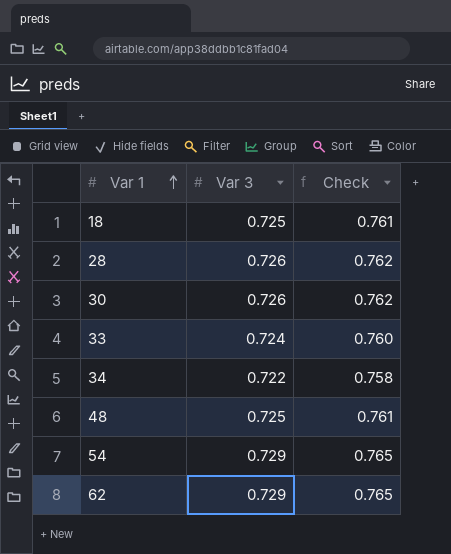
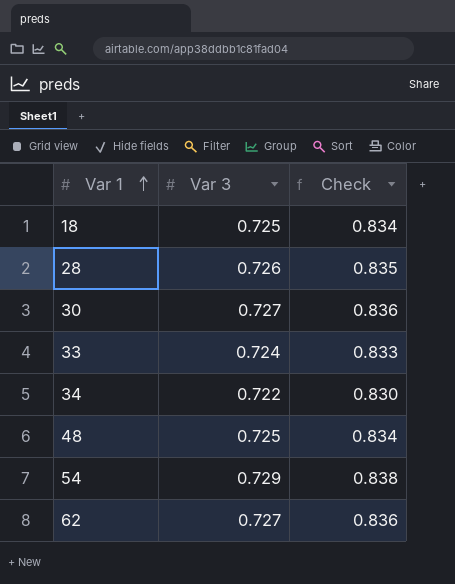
column Check | formula: [Var 3] * 1.05 -> [Var 3] * 1.15
30 | Var 3: 0.726 -> 0.727
62 | Var 3: 0.729 -> 0.727

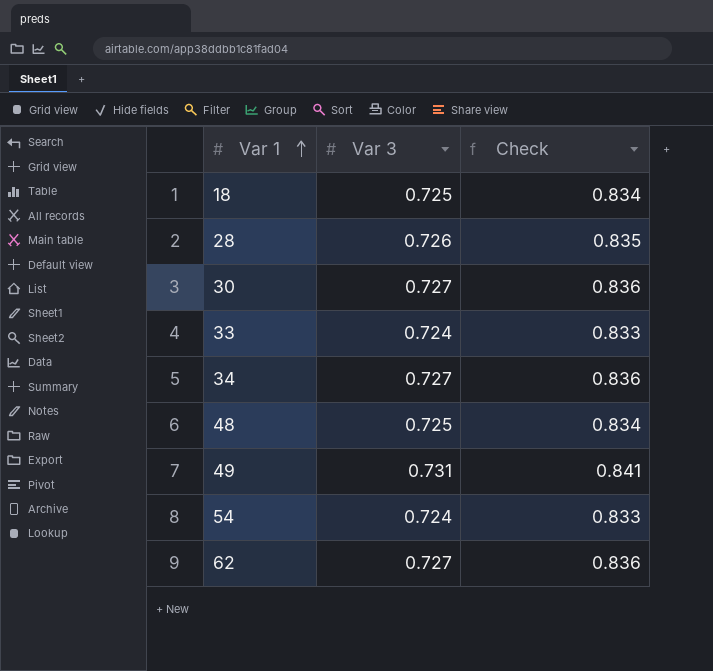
34 | Var 3: 0.722 -> 0.727
34 | Check: 0.830 -> 0.836
row 49: none -> 0.731 | 0.841
54 | Var 3: 0.729 -> 0.724
54 | Check: 0.838 -> 0.833

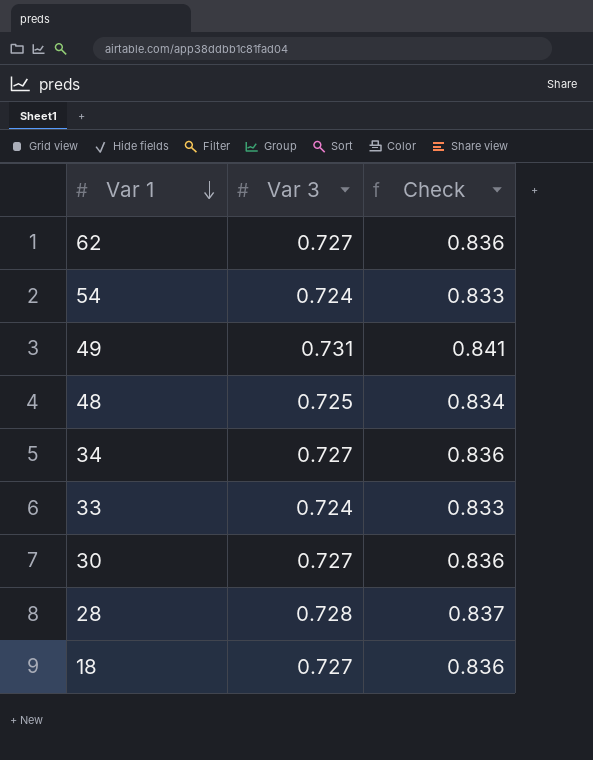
row order: Var 1 ascending -> Var 1 descending
28 | Var 3: 0.726 -> 0.728
28 | Check: 0.835 -> 0.837
18 | Var 3: 0.725 -> 0.727
18 | Check: 0.834 -> 0.836

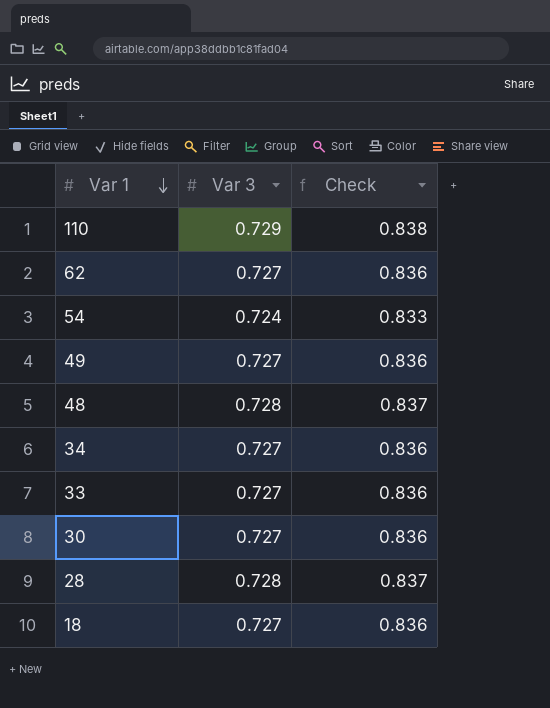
row 110: none -> 0.729 | 0.838
49 | Var 3: 0.731 -> 0.727
49 | Check: 0.841 -> 0.836
48 | Var 3: 0.725 -> 0.728
48 | Check: 0.834 -> 0.837
33 | Var 3: 0.724 -> 0.727
33 | Check: 0.833 -> 0.836

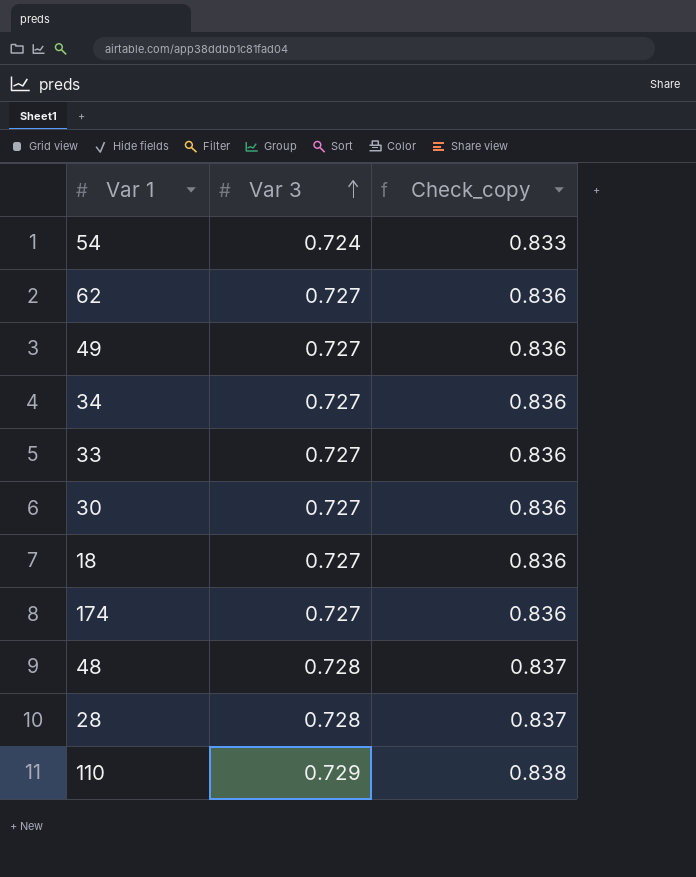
row order: Var 1 descending -> Var 3 ascending
column name: Check -> Check_copy
row 174: none -> 0.727 | 0.836

